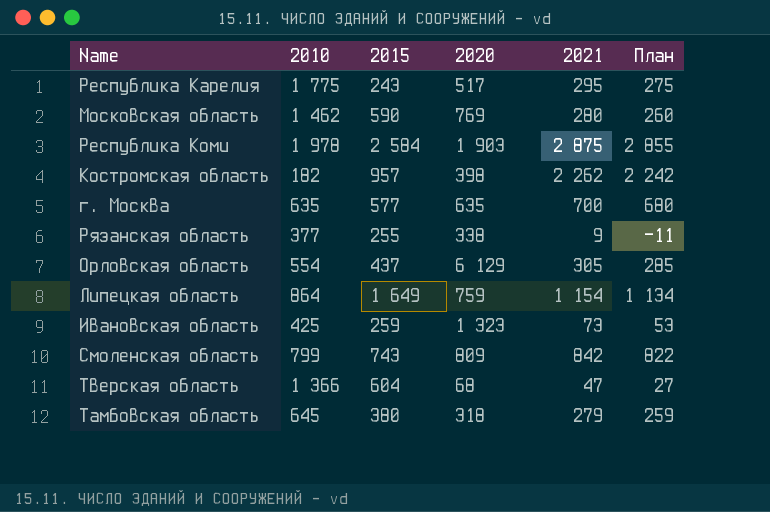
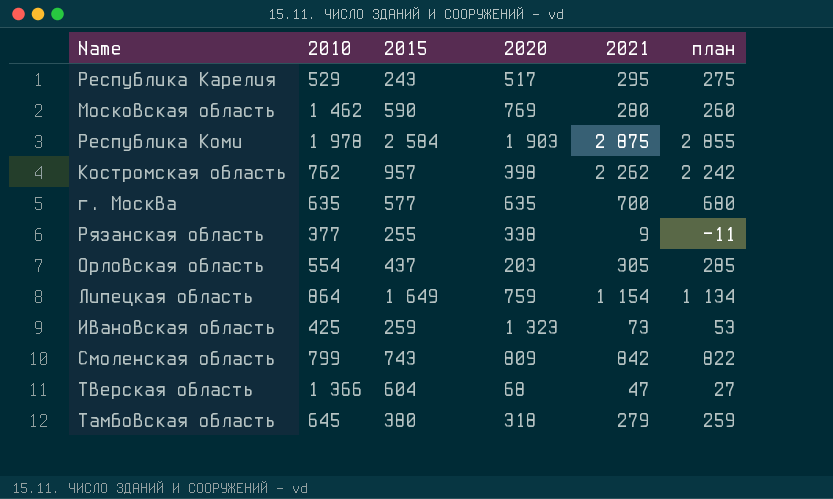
column name: План -> план
Республика Карелия | 2010: 1 775 -> 529
Костромская область | 2010: 182 -> 762
Орловская область | 2020: 6 129 -> 203

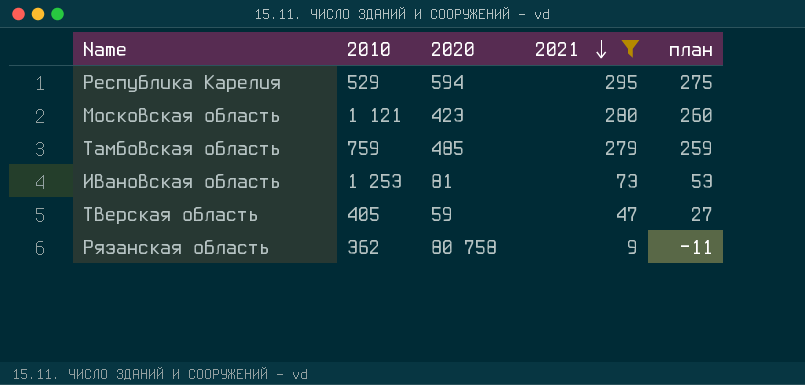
filter: none -> 2021 <= 295
row order: none -> 2021 descending
column 2015 | position: 3 -> none
Республика Карелия | 2020: 517 -> 594
Московская область | 2010: 1 462 -> 1 121
Московская область | 2020: 769 -> 423
Тамбовская область | 2010: 645 -> 759
Тамбовская область | 2020: 318 -> 485
Ивановская область | 2010: 425 -> 1 253
Ивановская область | 2020: 1 323 -> 81
Тверская область | 2010: 1 366 -> 405
Тверская область | 2020: 68 -> 59
Рязанская область | 2010: 377 -> 362
Рязанская область | 2020: 338 -> 80 758

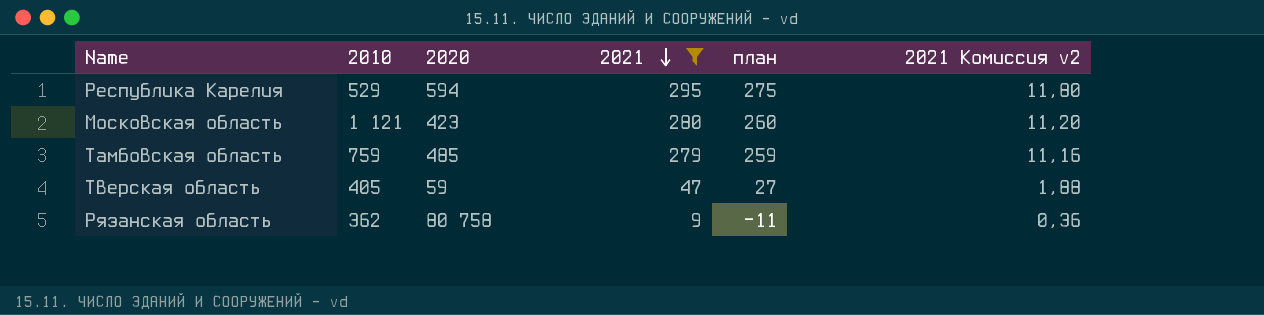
column 2021 Комиссия v2 | formula: none -> [2021] * 0,04
row Ивановская область: 1 253 | 81 | 73 | 53 -> none

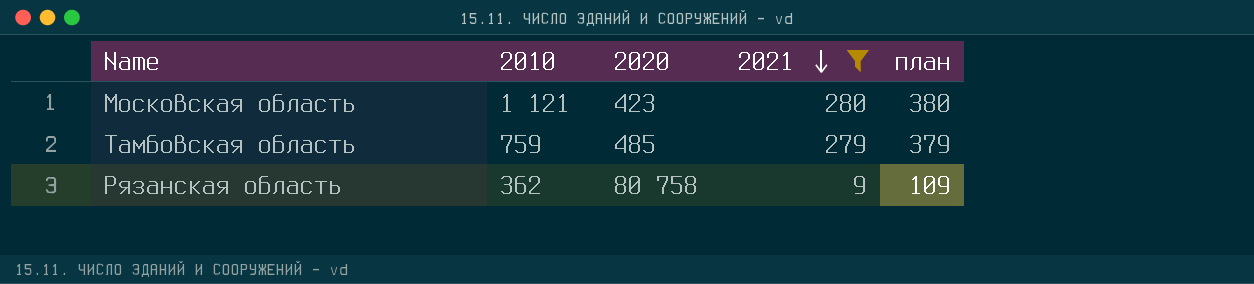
column 2021 Комиссия v2 | formula: [2021] * 0,04 -> none
column план | formula: [2021] - 20 -> [2021] + 100
row Республика Карелия: 529 | 594 | 295 | 275 | 11,80 -> none
row Тверская область: 405 | 59 | 47 | 27 | 1,88 -> none

